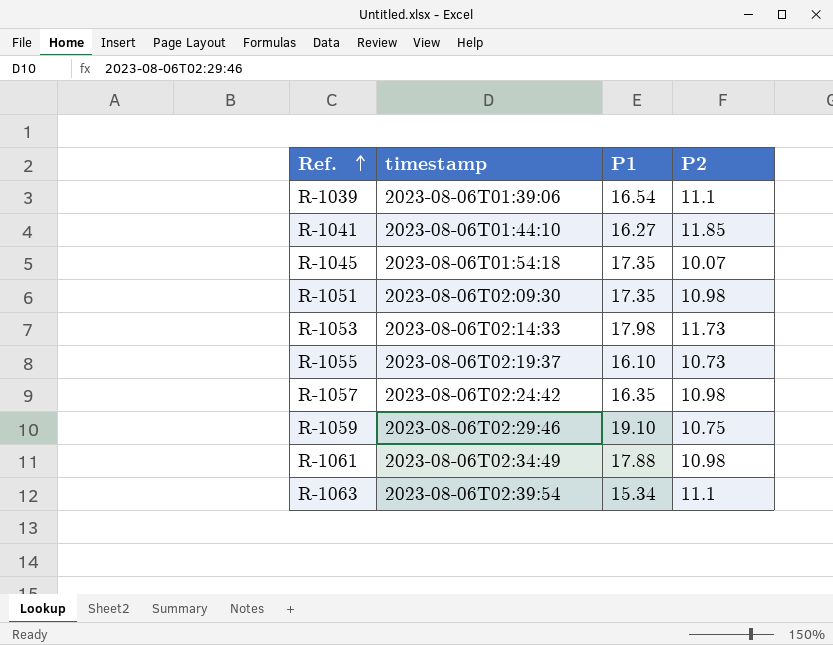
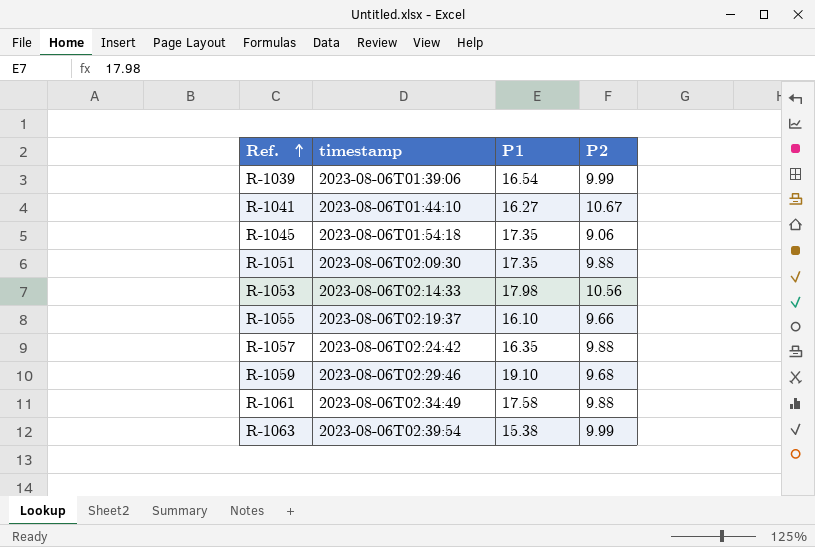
R-1039 | P2: 11.1 -> 9.99
R-1041 | P2: 11.85 -> 10.67
R-1045 | P2: 10.07 -> 9.06
R-1051 | P2: 10.98 -> 9.88
R-1053 | P2: 11.73 -> 10.56
R-1055 | P2: 10.73 -> 9.66
R-1057 | P2: 10.98 -> 9.88
R-1059 | P2: 10.75 -> 9.68
R-1061 | P1: 17.88 -> 17.58
R-1061 | P2: 10.98 -> 9.88
R-1063 | P1: 15.34 -> 15.38
R-1063 | P2: 11.1 -> 9.99

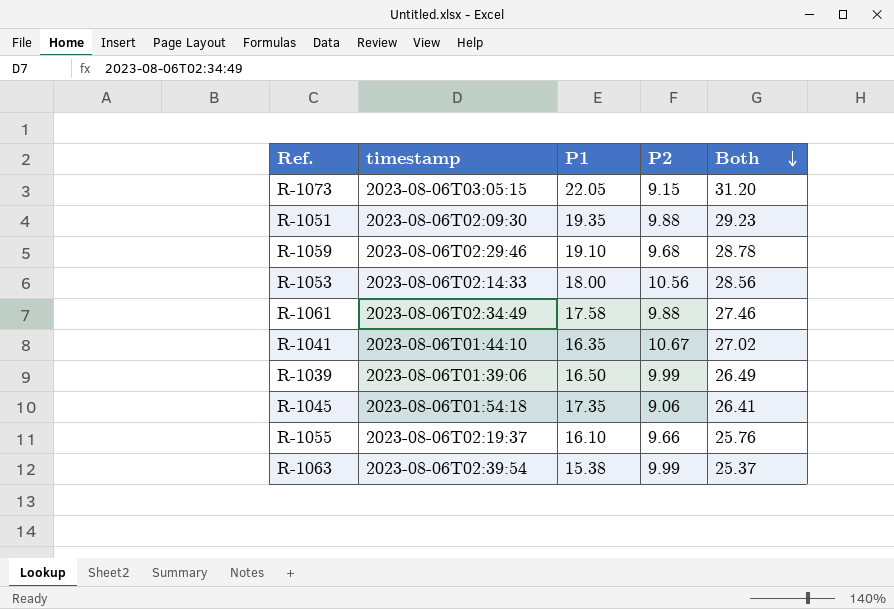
row order: Ref. ascending -> Both descending
column Both | formula: none -> [P1] + [P2]
row R-1057: 2023-08-06T02:24:42 | 16.35 | 9.88 -> none
row R-1073: none -> 2023-08-06T03:05:15 | 22.05 | 9.15 | 31.20
R-1051 | P1: 17.35 -> 19.35
R-1053 | P1: 17.98 -> 18.00
R-1041 | P1: 16.27 -> 16.35
R-1039 | P1: 16.54 -> 16.50

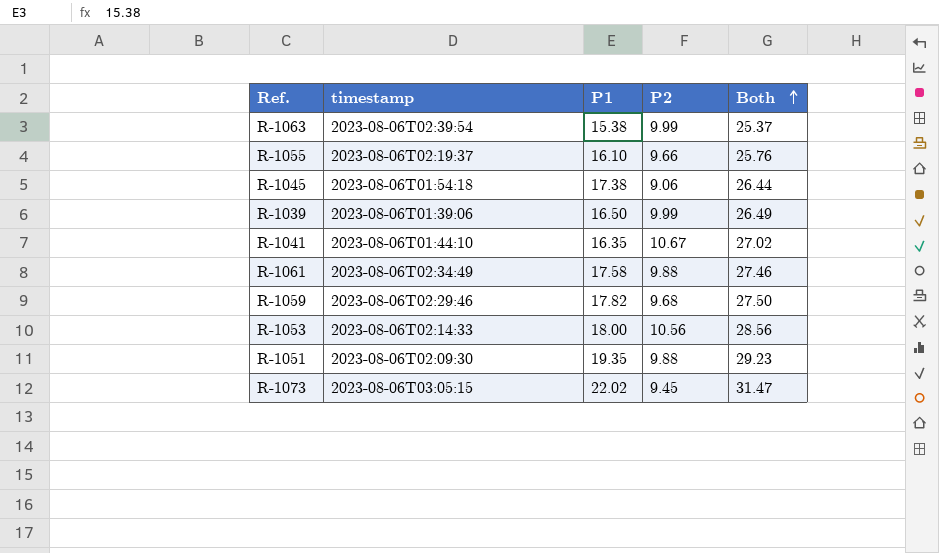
row order: Both descending -> Both ascending
R-1045 | P1: 17.35 -> 17.38
R-1045 | Both: 26.41 -> 26.44
R-1059 | P1: 19.10 -> 17.82
R-1059 | Both: 28.78 -> 27.50
R-1073 | P1: 22.05 -> 22.02
R-1073 | P2: 9.15 -> 9.45
R-1073 | Both: 31.20 -> 31.47

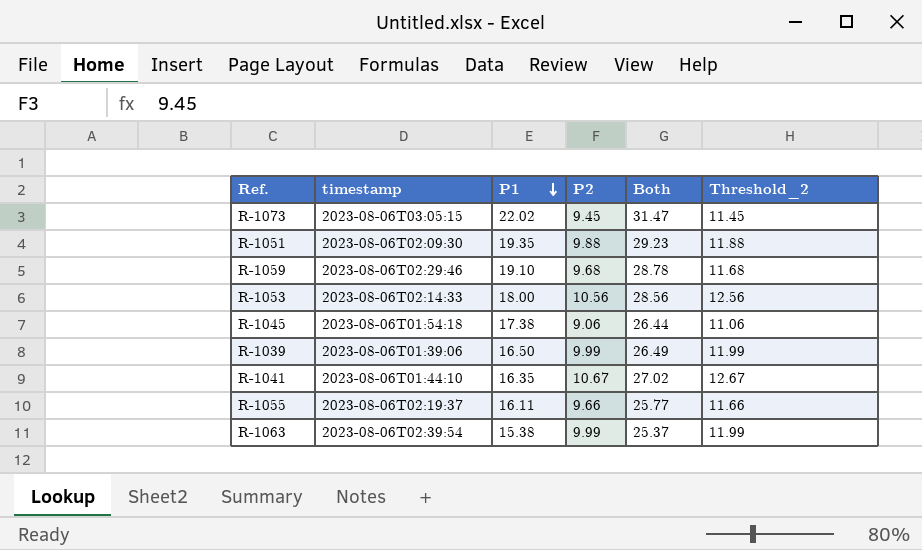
row order: Both ascending -> P1 descending
column Threshold_2 | formula: none -> [P2] + 2
row R-1061: 2023-08-06T02:34:49 | 17.58 | 9.88 | 27.46 -> none
R-1059 | P1: 17.82 -> 19.10
R-1059 | Both: 27.50 -> 28.78
R-1055 | P1: 16.10 -> 16.11
R-1055 | Both: 25.76 -> 25.77

